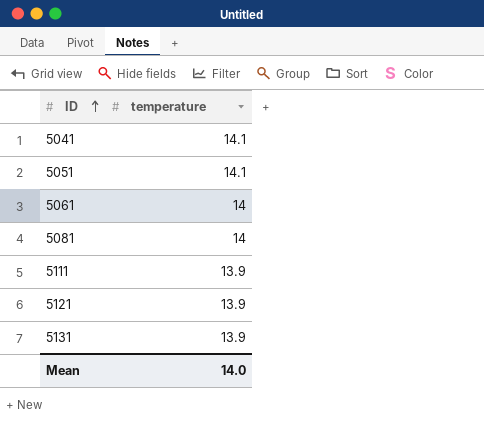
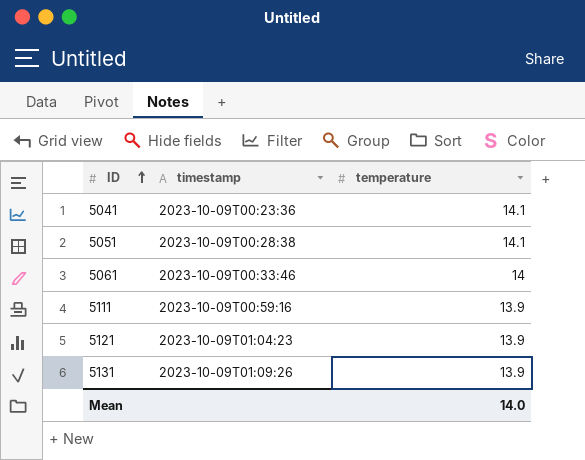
column timestamp | position: none -> 2
row 5081: 14 -> none

